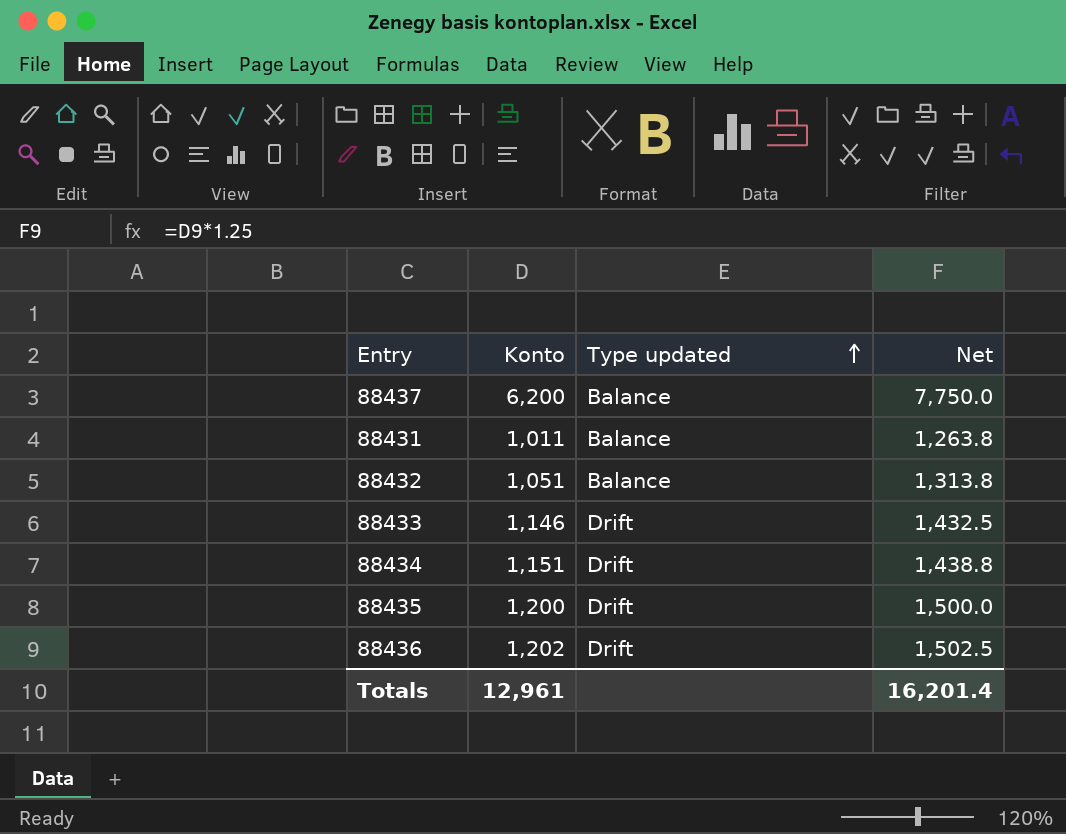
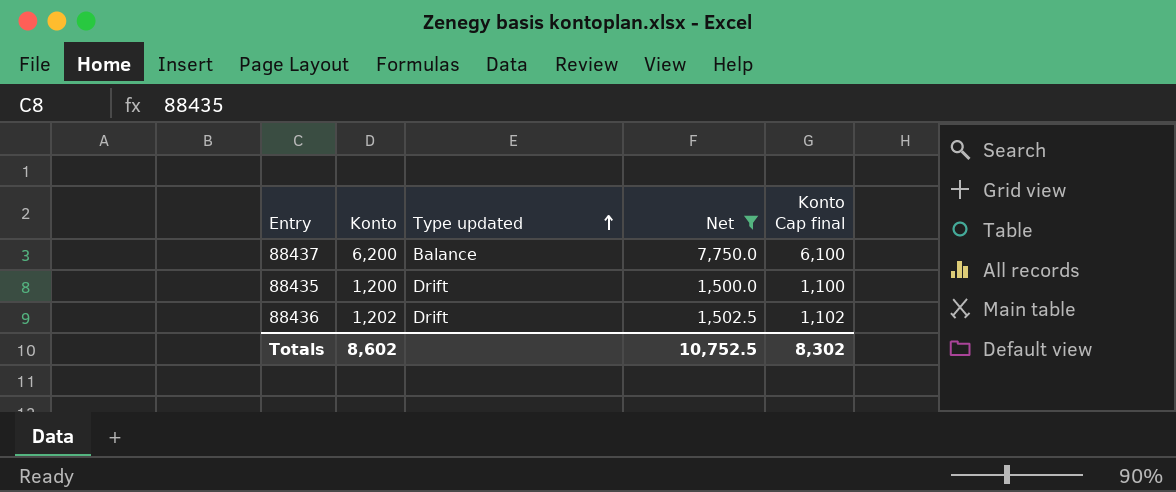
filter: none -> Net >= 1,500.0
column Konto Cap final | formula: none -> [Konto] - 100
Totals | Konto: 12,961 -> 8,602
Totals | Net: 16,201.4 -> 10,752.5

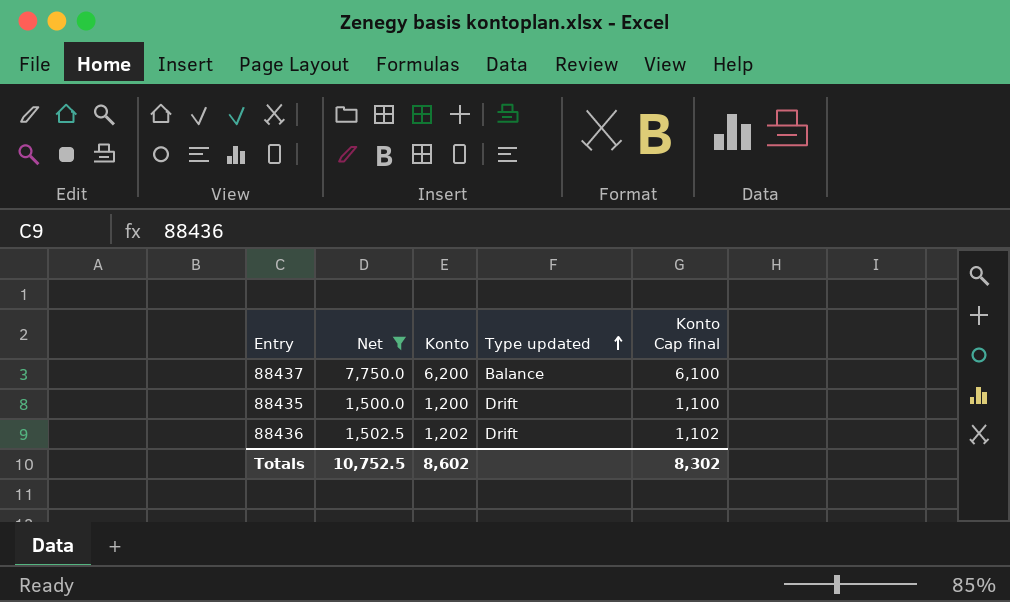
column Net | position: 4 -> 2

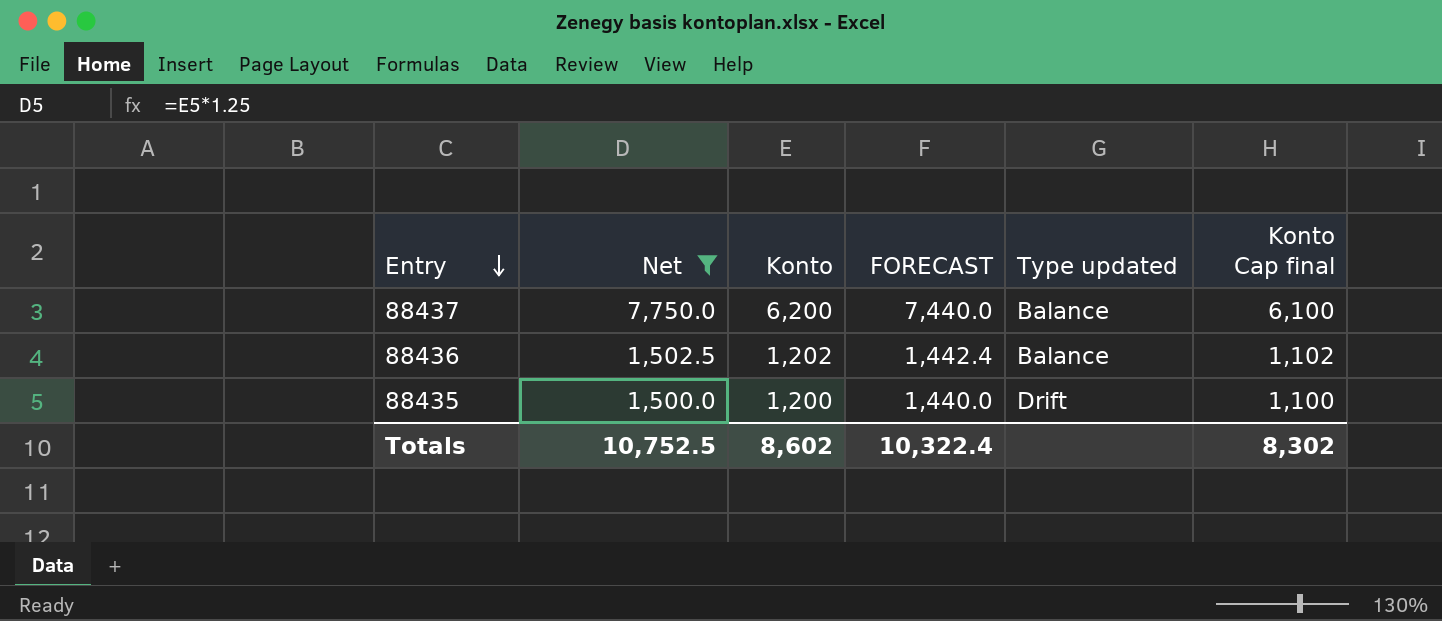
row order: Type updated ascending -> Entry descending
column FORECAST | formula: none -> [Konto] * 1.2
88436 | Type updated: Drift -> Balance

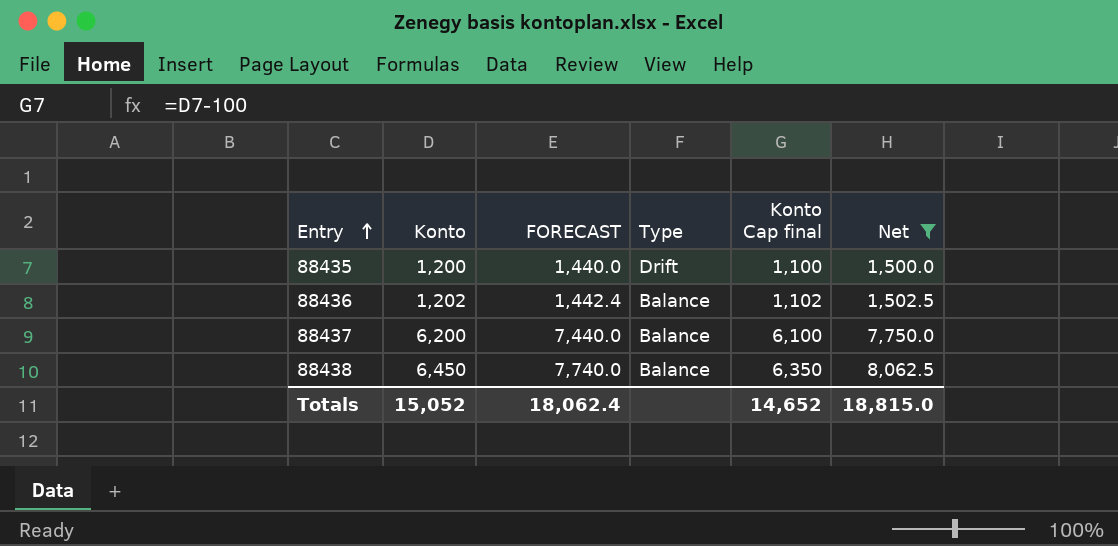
row order: Entry descending -> Entry ascending
column name: Type updated -> Type
column Net | position: 2 -> 6
row 88438: none -> 6,450 | 7,740.0 | Balance | 6,350 | 8,062.5
Totals | Konto: 8,602 -> 15,052
Totals | FORECAST: 10,322.4 -> 18,062.4
Totals | Konto Cap final: 8,302 -> 14,652
Totals | Net: 10,752.5 -> 18,815.0

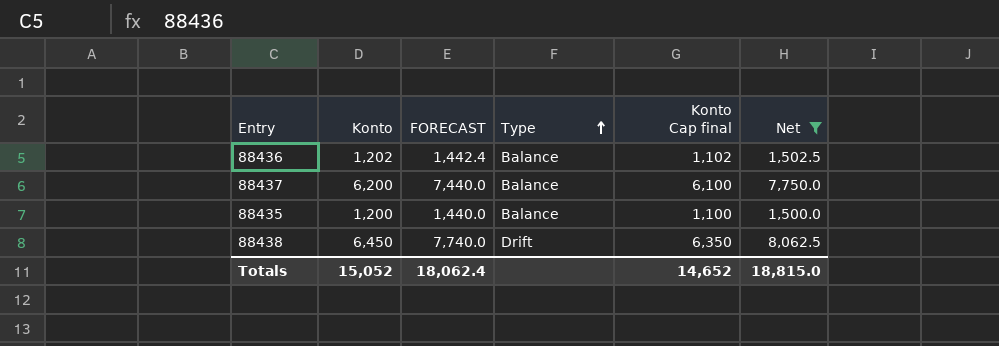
row order: Entry ascending -> Type ascending
88435 | Type: Drift -> Balance
88438 | Type: Balance -> Drift

